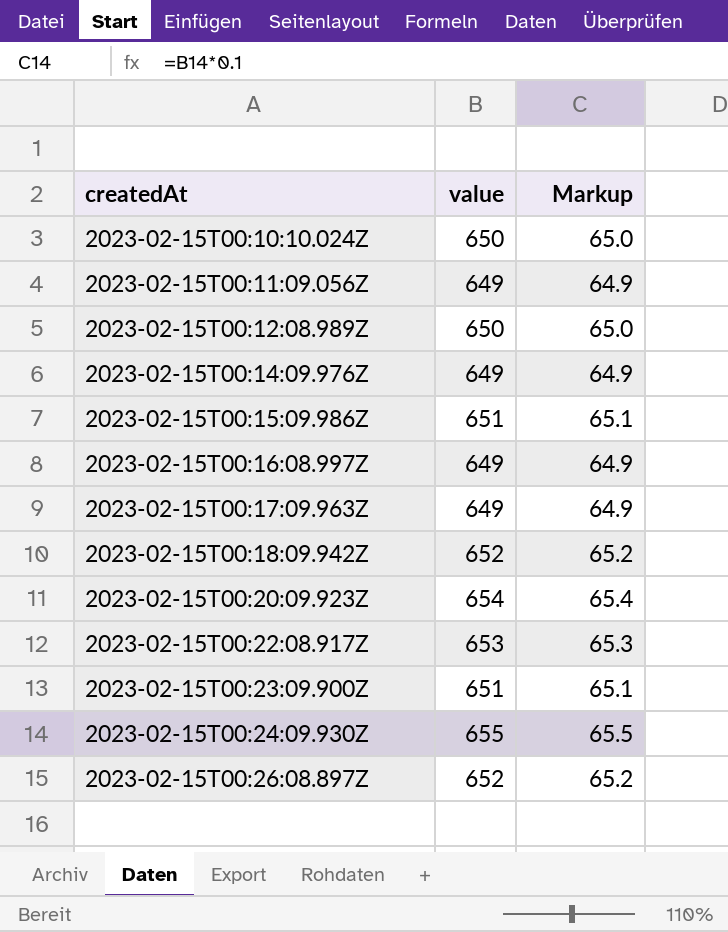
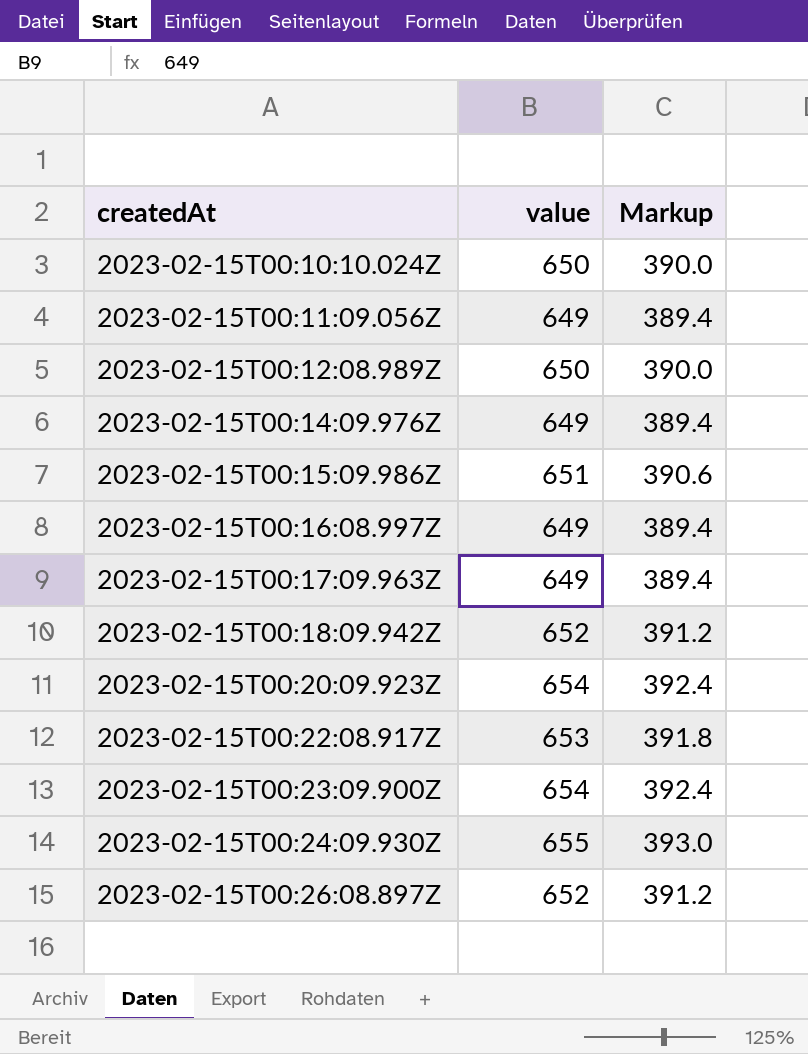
column Markup | formula: [value] * 0.1 -> [value] * 0.6
2023-02-15T00:23:09.900Z | value: 651 -> 654

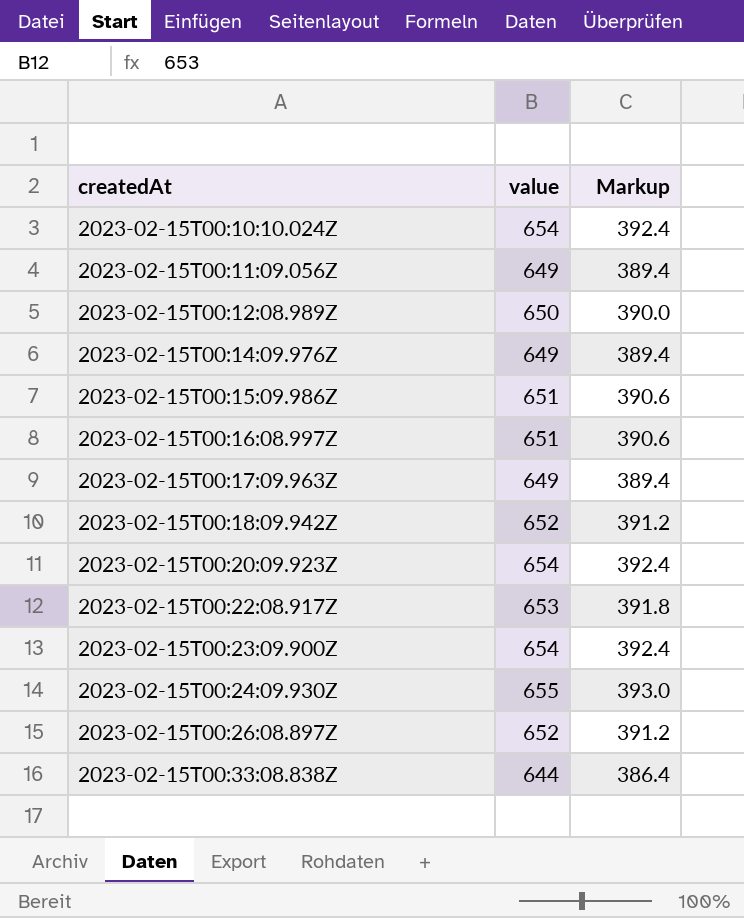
2023-02-15T00:10:10.024Z | value: 650 -> 654
2023-02-15T00:10:10.024Z | Markup: 390.0 -> 392.4
2023-02-15T00:16:08.997Z | value: 649 -> 651
2023-02-15T00:16:08.997Z | Markup: 389.4 -> 390.6
row 2023-02-15T00:33:08.838Z: none -> 644 | 386.4

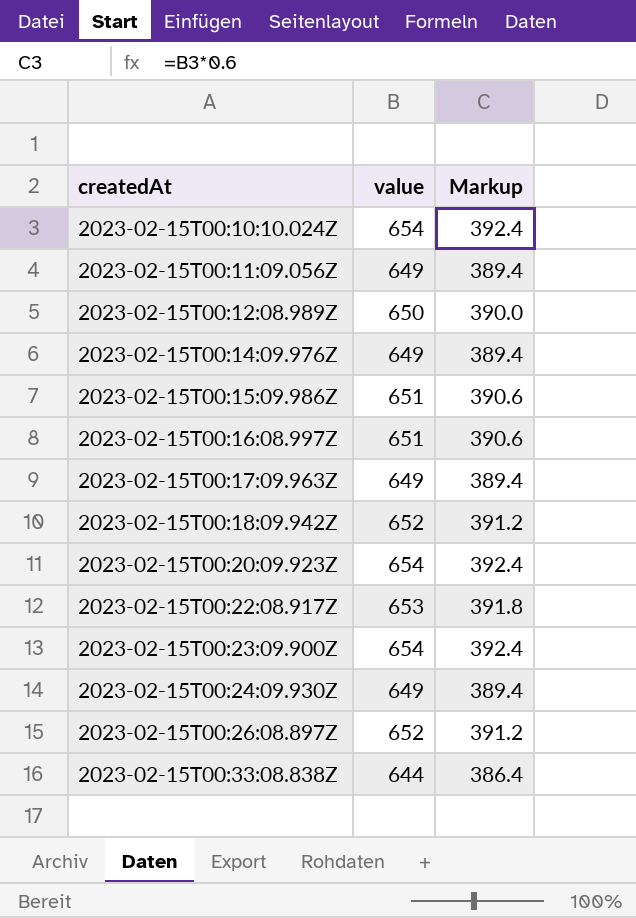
2023-02-15T00:24:09.930Z | value: 655 -> 649
2023-02-15T00:24:09.930Z | Markup: 393.0 -> 389.4

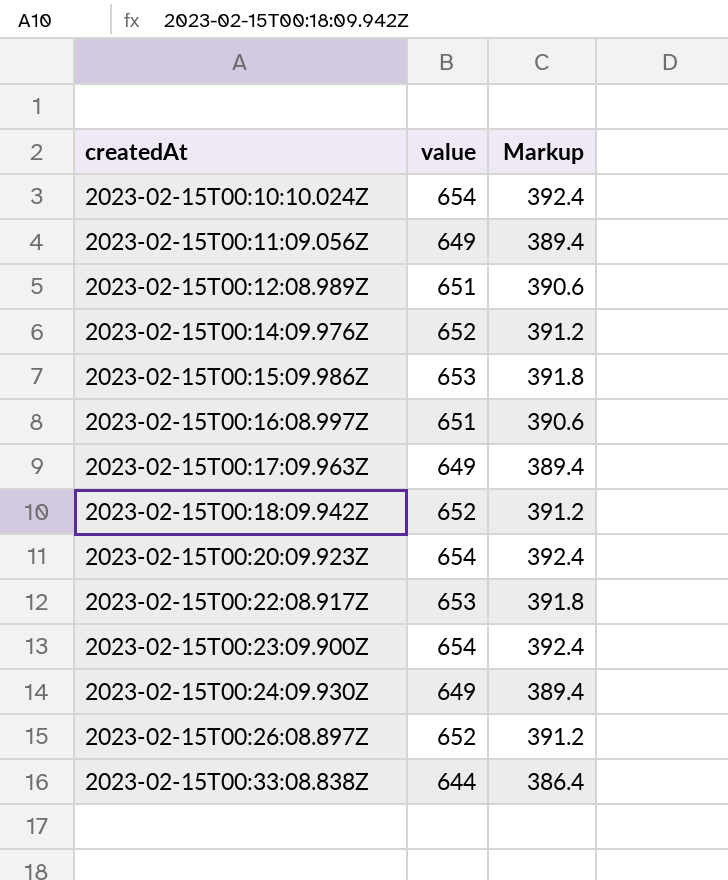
2023-02-15T00:12:08.989Z | value: 650 -> 651
2023-02-15T00:12:08.989Z | Markup: 390.0 -> 390.6
2023-02-15T00:14:09.976Z | value: 649 -> 652
2023-02-15T00:14:09.976Z | Markup: 389.4 -> 391.2
2023-02-15T00:15:09.986Z | value: 651 -> 653
2023-02-15T00:15:09.986Z | Markup: 390.6 -> 391.8

